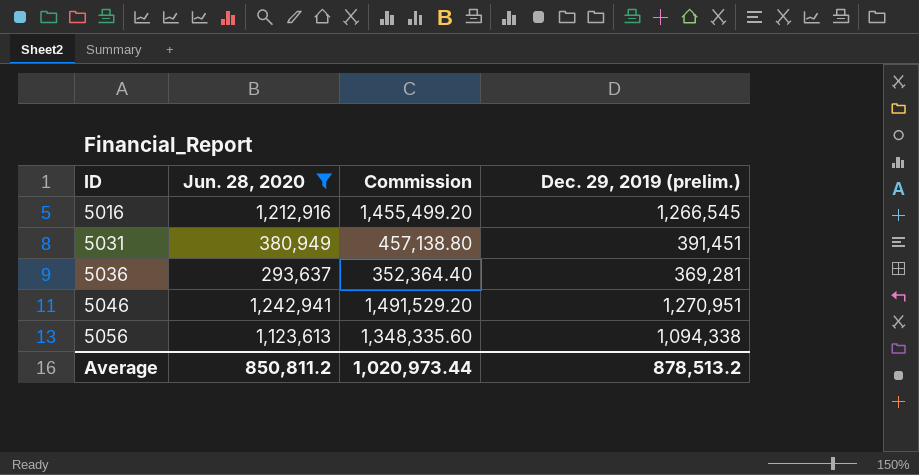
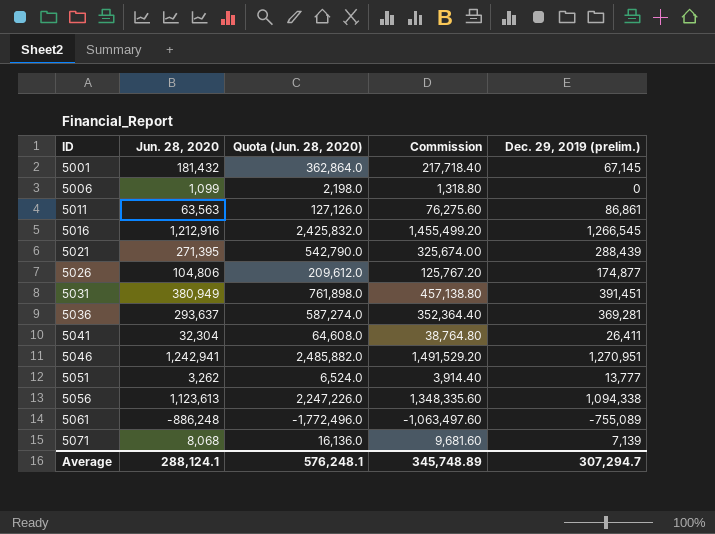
filter: Jun. 28, 2020 >= 293,637 -> none
column Quota (Jun. 28, 2020) | formula: none -> [Jun. 28, 2020] * 2
Average | Jun. 28, 2020: 850,811.2 -> 288,124.1
Average | Commission: 1,020,973.44 -> 345,748.89
Average | Dec. 29, 2019 (prelim.): 878,513.2 -> 307,294.7

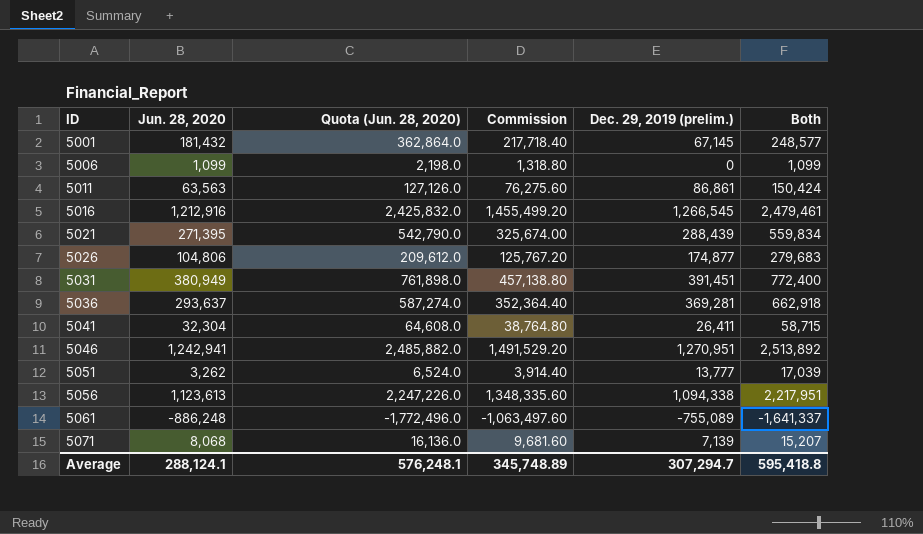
column Both | formula: none -> [Jun. 28, 2020] + [Dec. 29, 2019 (prelim.)]

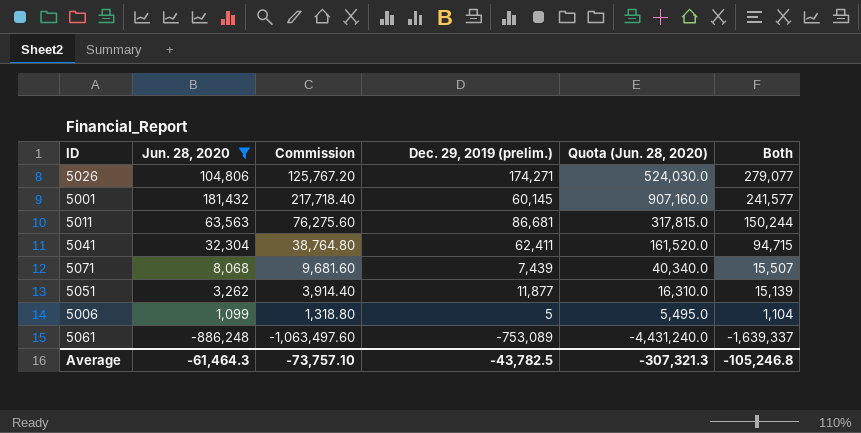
filter: none -> Jun. 28, 2020 <= 181,432
row order: ID ascending -> Both descending
column Quota (Jun. 28, 2020) | formula: [Jun. 28, 2020] * 2 -> [Jun. 28, 2020] * 5
column Quota (Jun. 28, 2020) | position: 3 -> 5
5026 | Dec. 29, 2019 (prelim.): 174,877 -> 174,271
5026 | Both: 279,683 -> 279,077
5001 | Dec. 29, 2019 (prelim.): 67,145 -> 60,145
5001 | Both: 248,577 -> 241,577
5011 | Dec. 29, 2019 (prelim.): 86,861 -> 86,681
5011 | Both: 150,424 -> 150,244
5041 | Dec. 29, 2019 (prelim.): 26,411 -> 62,411
5041 | Both: 58,715 -> 94,715
5071 | Dec. 29, 2019 (prelim.): 7,139 -> 7,439
5071 | Both: 15,207 -> 15,507
5051 | Dec. 29, 2019 (prelim.): 13,777 -> 11,877
5051 | Both: 17,039 -> 15,139
5006 | Dec. 29, 2019 (prelim.): 0 -> 5
5006 | Both: 1,099 -> 1,104
5061 | Dec. 29, 2019 (prelim.): -755,089 -> -753,089
5061 | Both: -1,641,337 -> -1,639,337
Average | Jun. 28, 2020: 288,124.1 -> -61,464.3
Average | Commission: 345,748.89 -> -73,757.10
Average | Dec. 29, 2019 (prelim.): 307,294.7 -> -43,782.5
Average | Quota (Jun. 28, 2020): 576,248.1 -> -307,321.3
Average | Both: 595,418.8 -> -105,246.8

